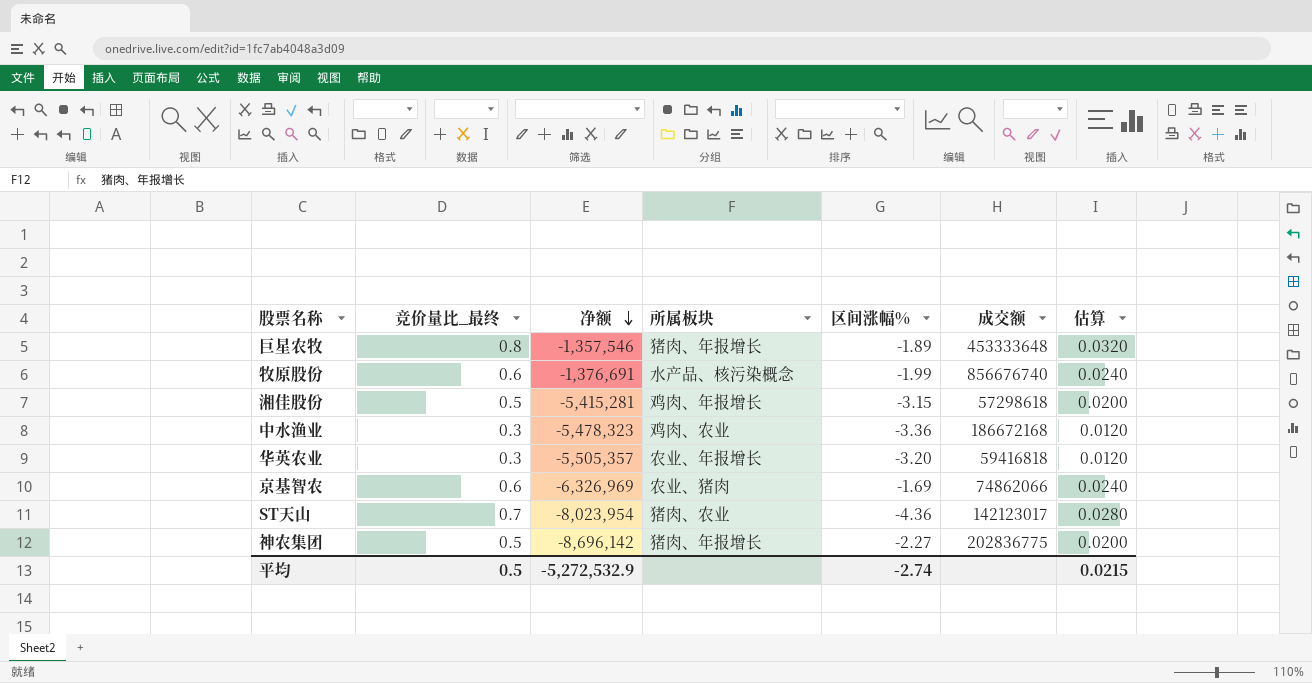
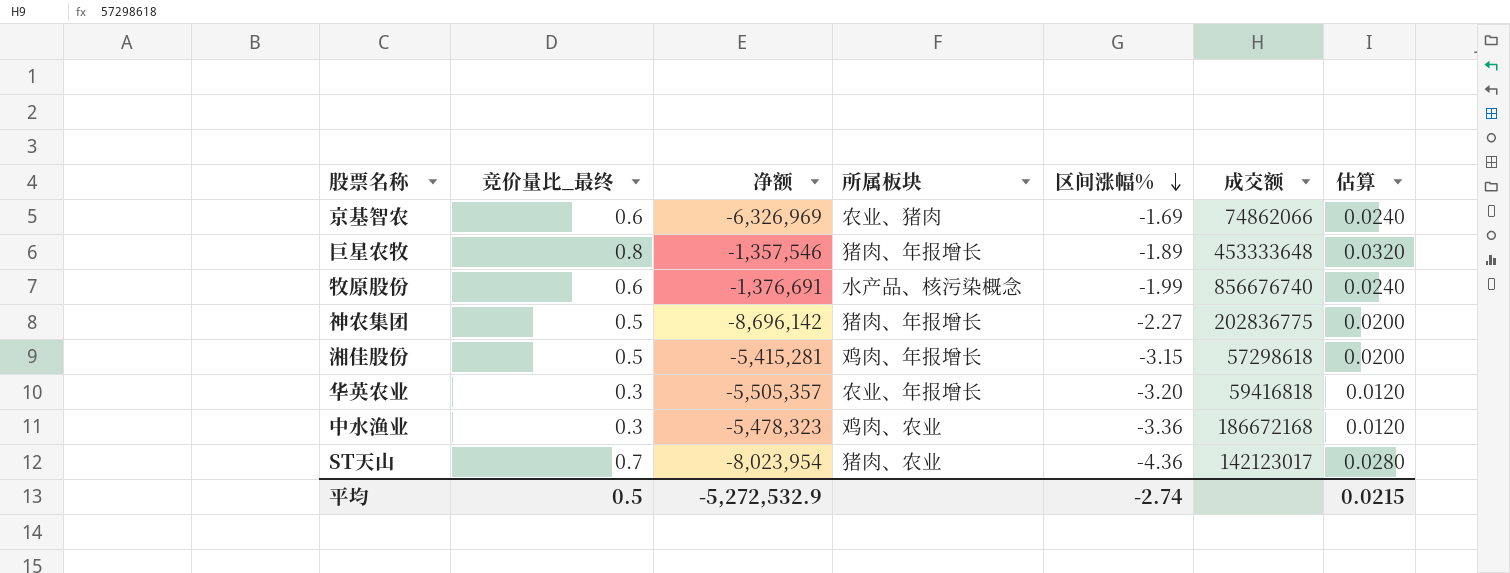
row order: 净额 descending -> 区间涨幅% descending

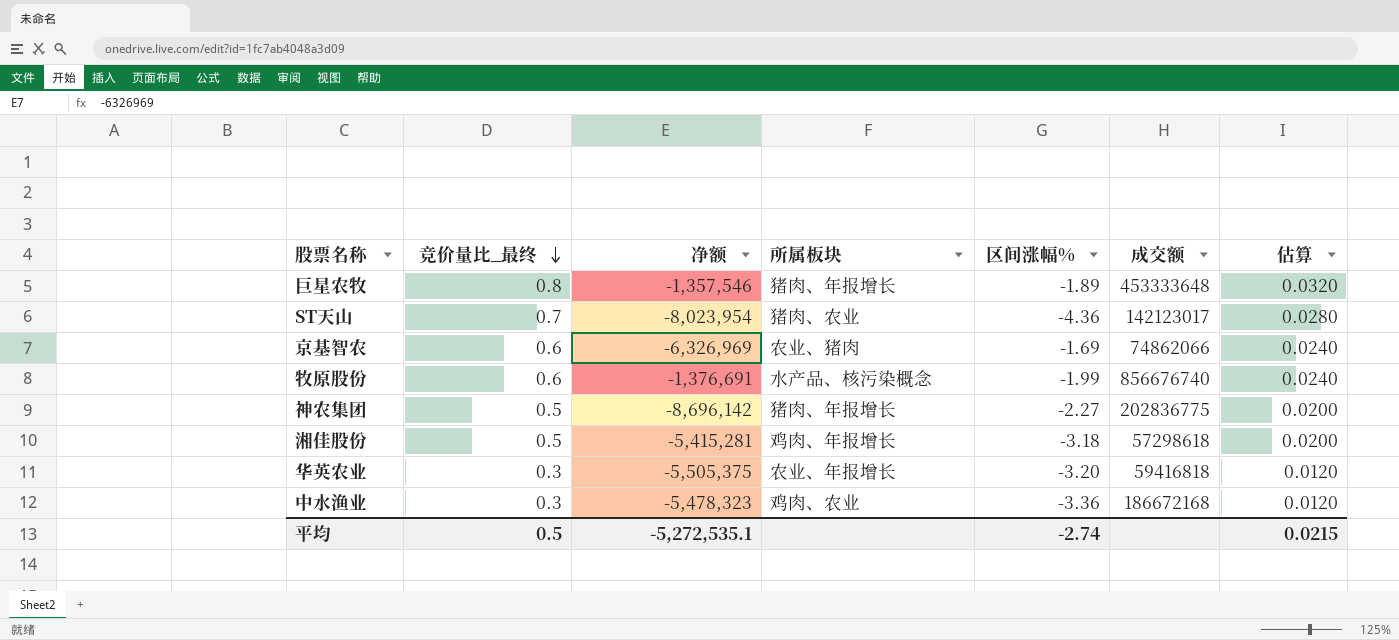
row order: 区间涨幅% descending -> 竞价量比_最终 descending
湘佳股份 | 区间涨幅%: -3.15 -> -3.18
华英农业 | 净额: -5,505,357 -> -5,505,375
平均 | 净额: -5,272,532.9 -> -5,272,535.1

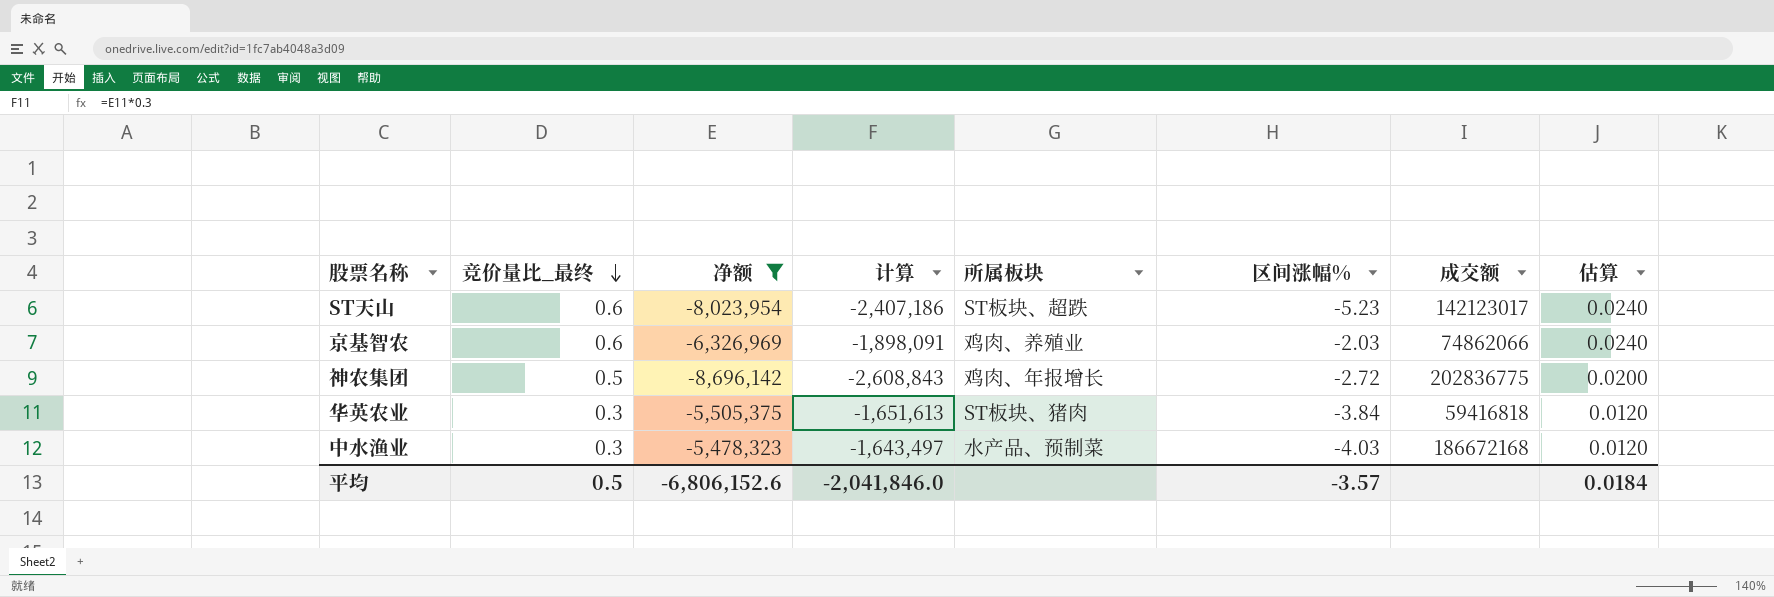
filter: none -> 净额 <= -5,478,323
column 计算 | formula: none -> [净额] * 0.3
ST天山 | 竞价量比_最终: 0.7 -> 0.6
ST天山 | 所属板块: 猪肉、农业 -> ST板块、超跌
ST天山 | 区间涨幅%: -4.36 -> -5.23
ST天山 | 估算: 0.0280 -> 0.0240
京基智农 | 所属板块: 农业、猪肉 -> 鸡肉、养殖业
京基智农 | 区间涨幅%: -1.69 -> -2.03
神农集团 | 所属板块: 猪肉、年报增长 -> 鸡肉、年报增长
神农集团 | 区间涨幅%: -2.27 -> -2.72
华英农业 | 所属板块: 农业、年报增长 -> ST板块、猪肉
华英农业 | 区间涨幅%: -3.20 -> -3.84
中水渔业 | 所属板块: 鸡肉、农业 -> 水产品、预制菜
中水渔业 | 区间涨幅%: -3.36 -> -4.03
平均 | 净额: -5,272,535.1 -> -6,806,152.6
平均 | 区间涨幅%: -2.74 -> -3.57
平均 | 估算: 0.0215 -> 0.0184

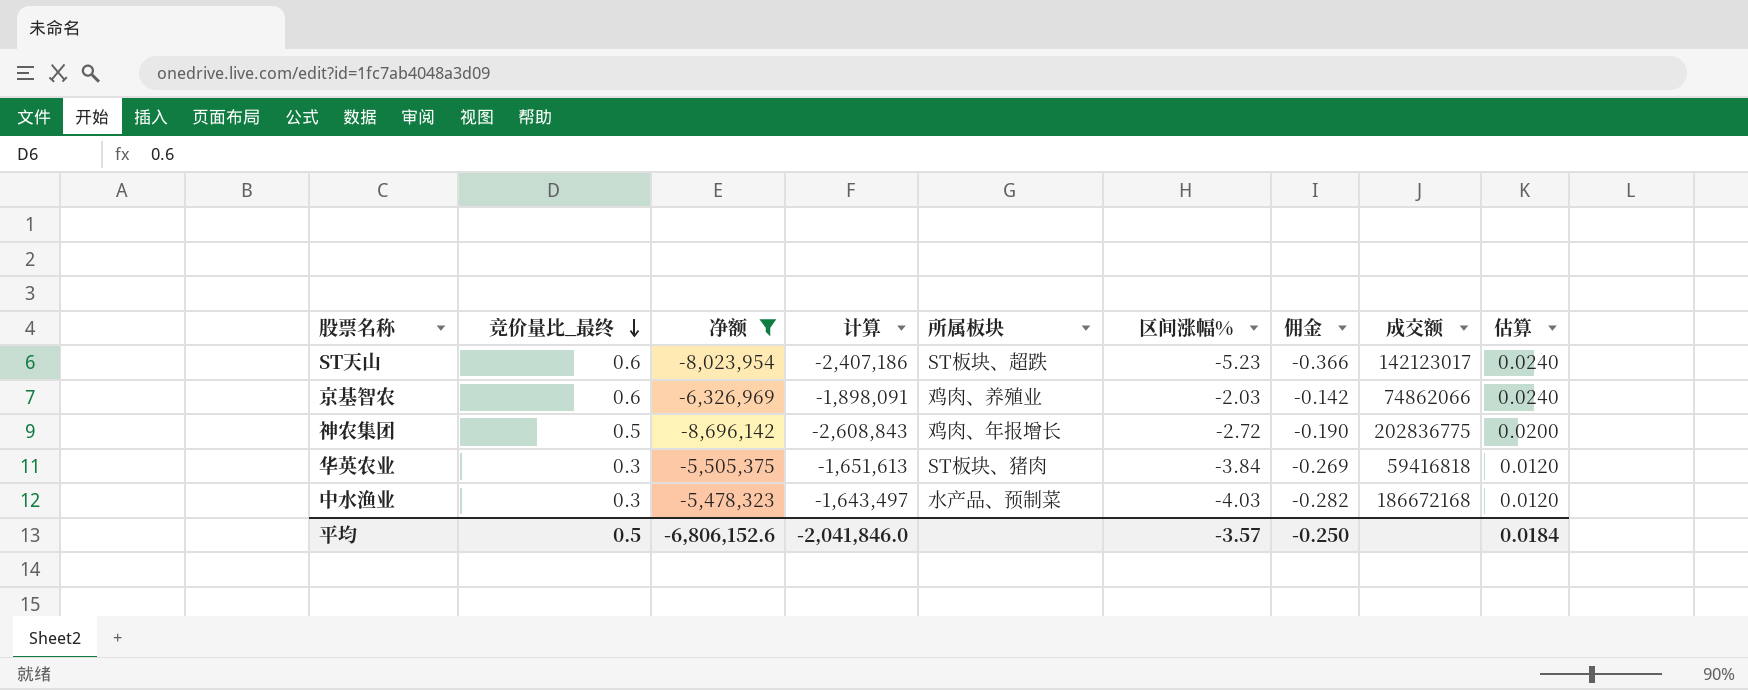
column 佣金 | formula: none -> [区间涨幅%] * 0.07

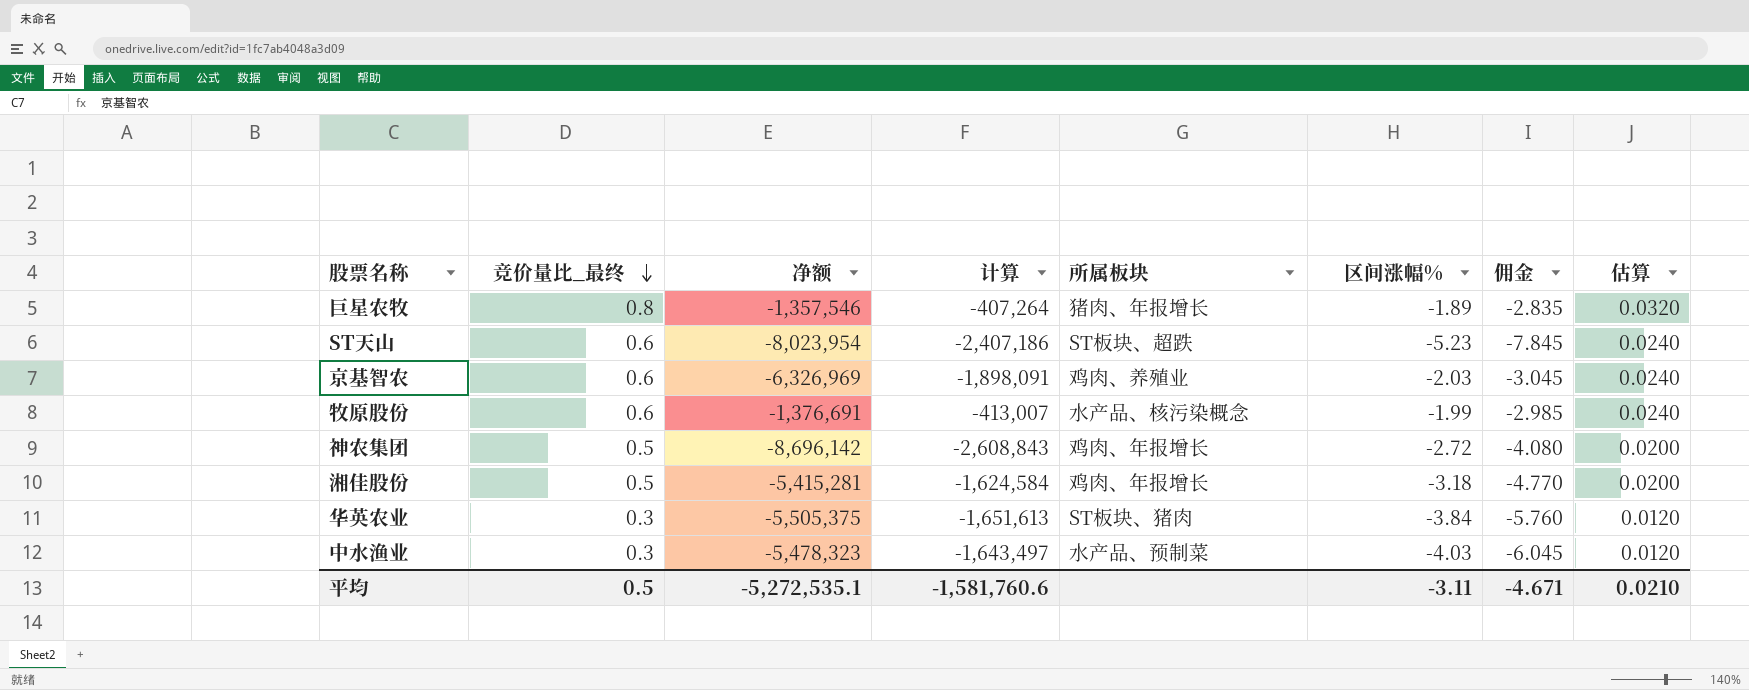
filter: 净额 <= -5,478,323 -> none
column 成交额 | position: 8 -> none
column 佣金 | formula: [区间涨幅%] * 0.07 -> [区间涨幅%] * 1.5
平均 | 净额: -6,806,152.6 -> -5,272,535.1
平均 | 计算: -2,041,846.0 -> -1,581,760.6
平均 | 区间涨幅%: -3.57 -> -3.11
平均 | 佣金: -0.250 -> -4.671
平均 | 估算: 0.0184 -> 0.0210

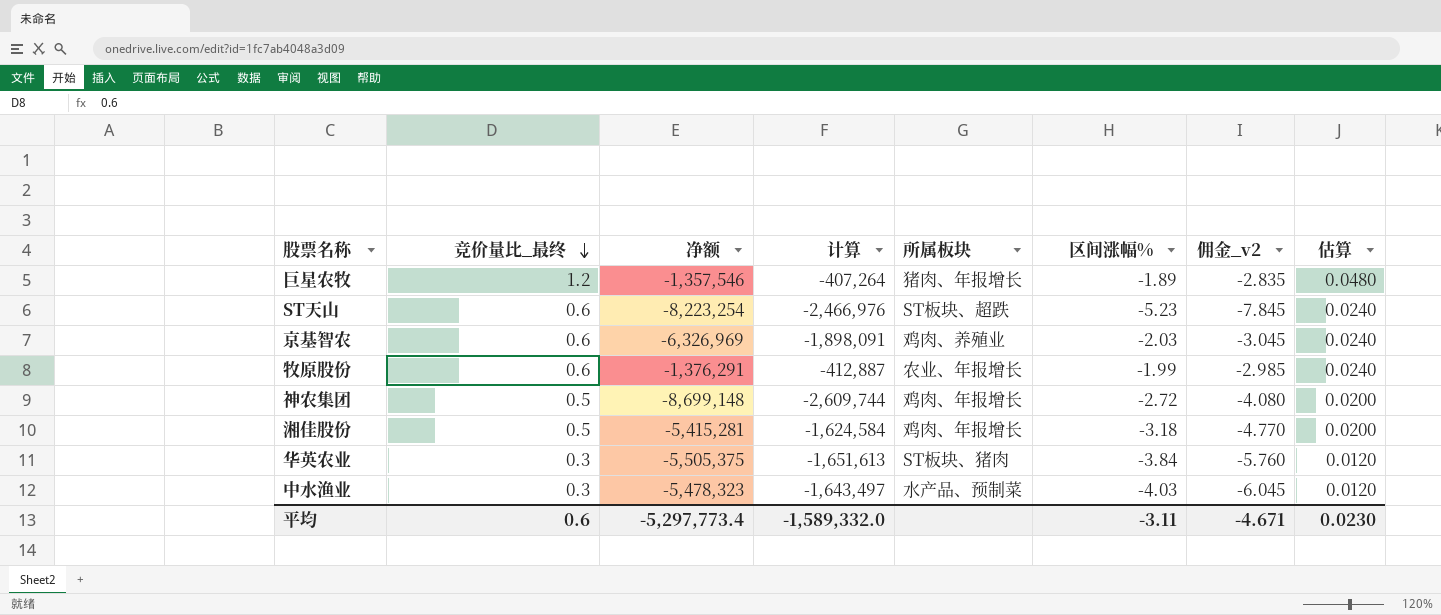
column name: 佣金 -> 佣金_v2
巨星农牧 | 竞价量比_最终: 0.8 -> 1.2
巨星农牧 | 估算: 0.0320 -> 0.0480
ST天山 | 净额: -8,023,954 -> -8,223,254
ST天山 | 计算: -2,407,186 -> -2,466,976
牧原股份 | 净额: -1,376,691 -> -1,376,291
牧原股份 | 计算: -413,007 -> -412,887
牧原股份 | 所属板块: 水产品、核污染概念 -> 农业、年报增长
神农集团 | 净额: -8,696,142 -> -8,699,148
神农集团 | 计算: -2,608,843 -> -2,609,744
平均 | 竞价量比_最终: 0.5 -> 0.6
平均 | 净额: -5,272,535.1 -> -5,297,773.4
平均 | 计算: -1,581,760.6 -> -1,589,332.0
平均 | 估算: 0.0210 -> 0.0230

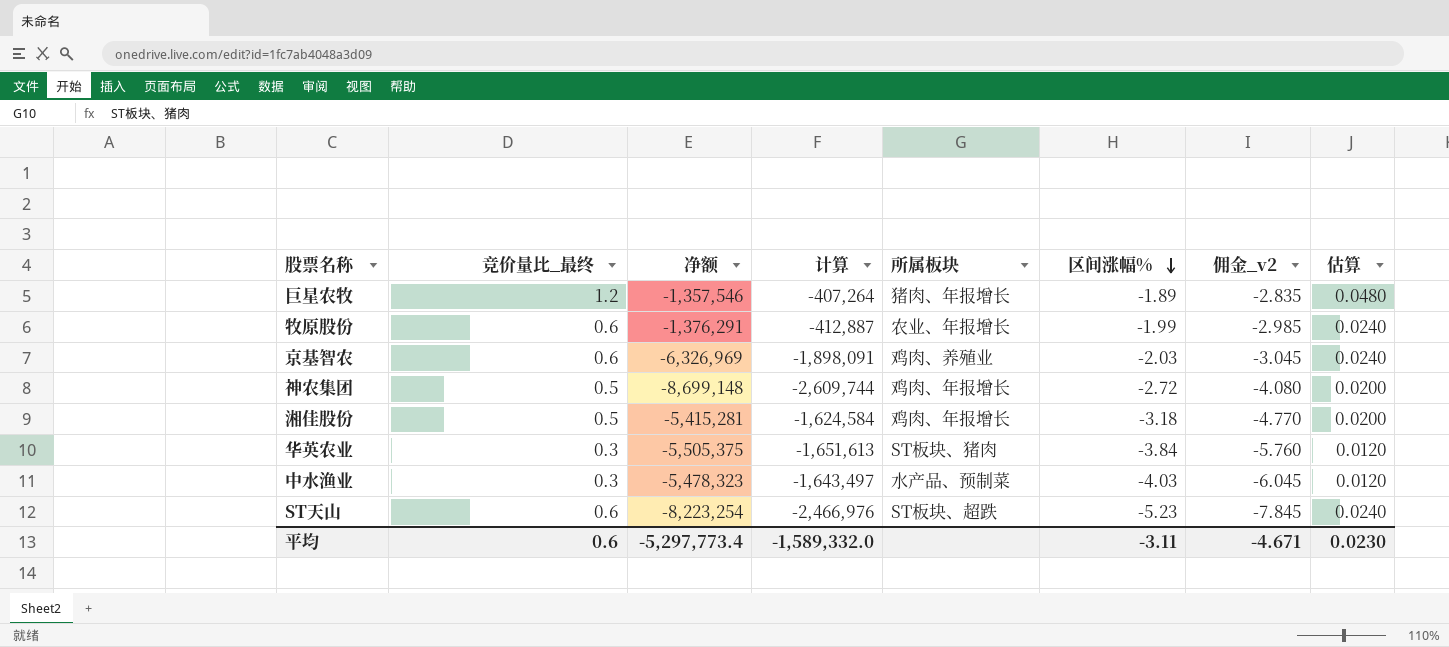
row order: 竞价量比_最终 descending -> 区间涨幅% descending

